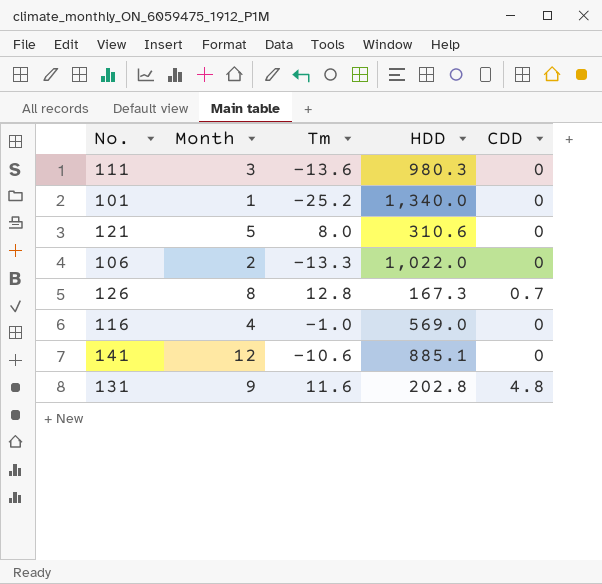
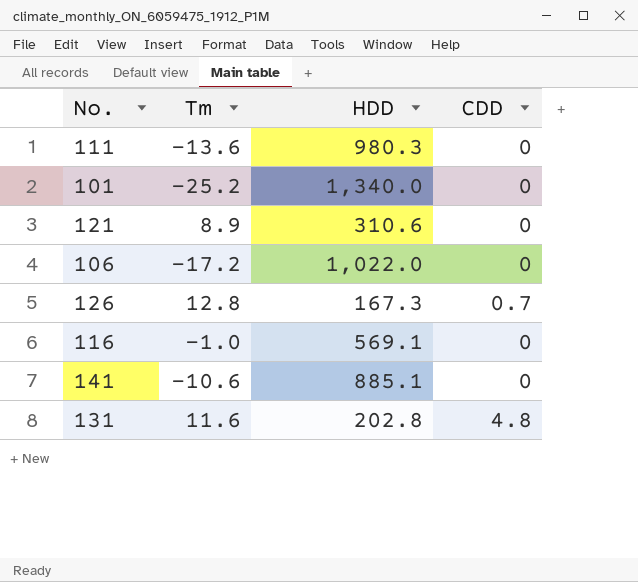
column Month | position: 2 -> none
121 | Tm: 8.0 -> 8.9
106 | Tm: -13.3 -> -17.2
116 | HDD: 569.0 -> 569.1

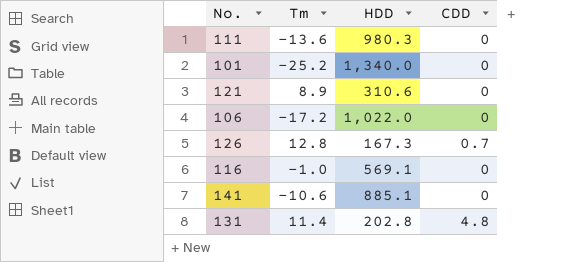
131 | Tm: 11.6 -> 11.4

